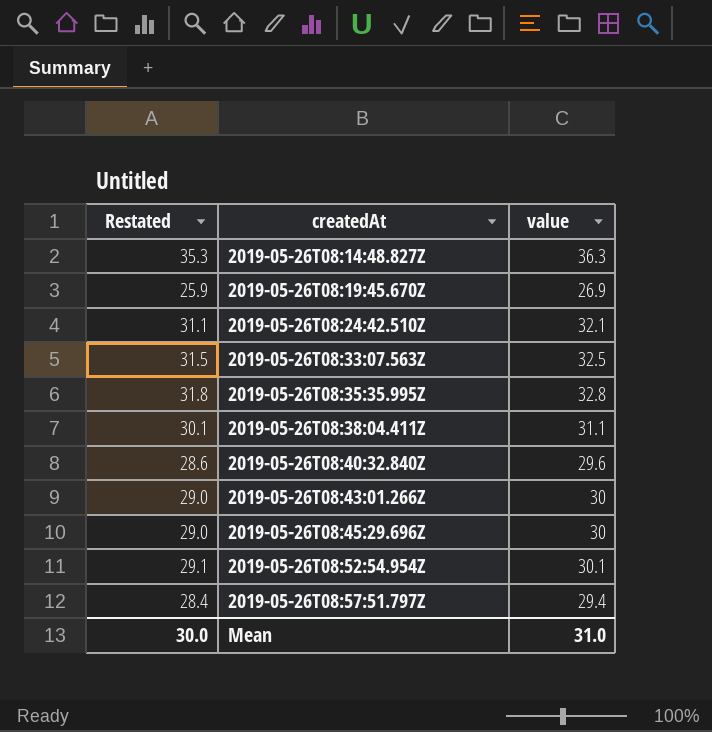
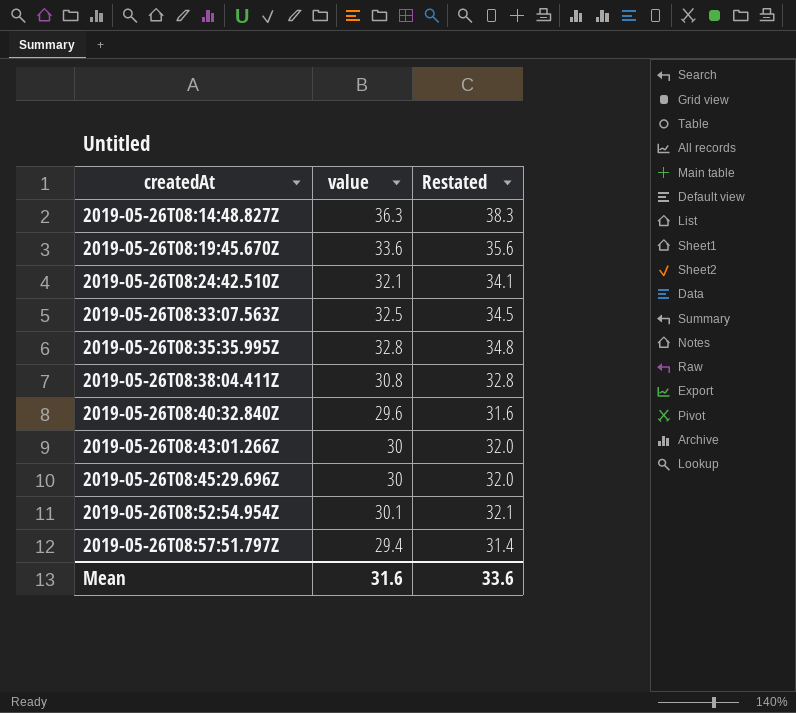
column Restated | formula: [value] - 1 -> [value] + 2
column Restated | position: 1 -> 3
2019-05-26T08:19:45.670Z | value: 26.9 -> 33.6
2019-05-26T08:38:04.411Z | value: 31.1 -> 30.8
Mean | value: 31.0 -> 31.6
Mean | Restated: 30.0 -> 33.6

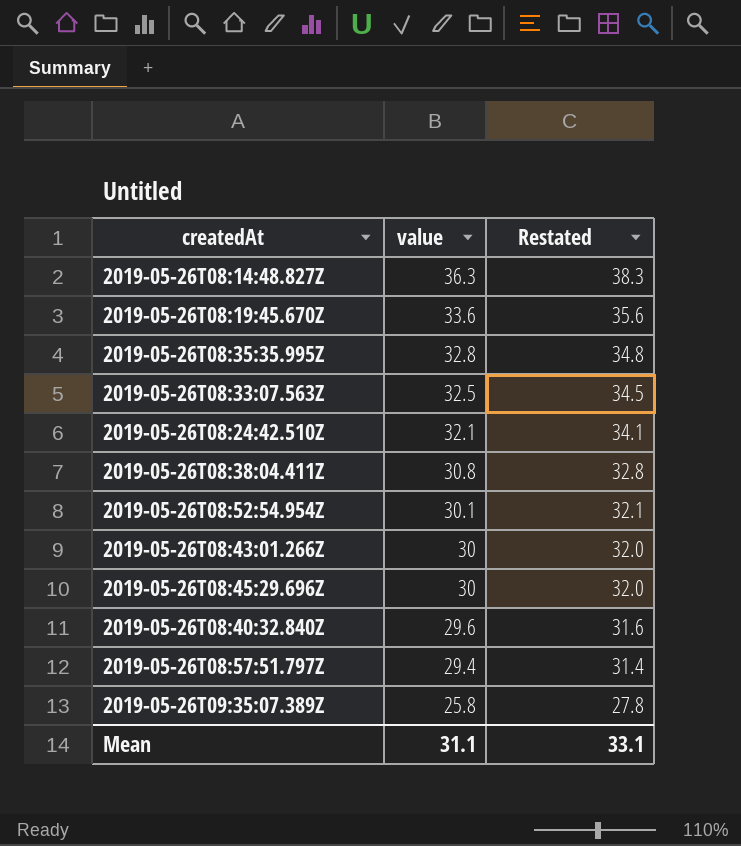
row order: createdAt ascending -> value descending
row 2019-05-26T09:35:07.389Z: none -> 25.8 | 27.8
Mean | value: 31.6 -> 31.1
Mean | Restated: 33.6 -> 33.1

